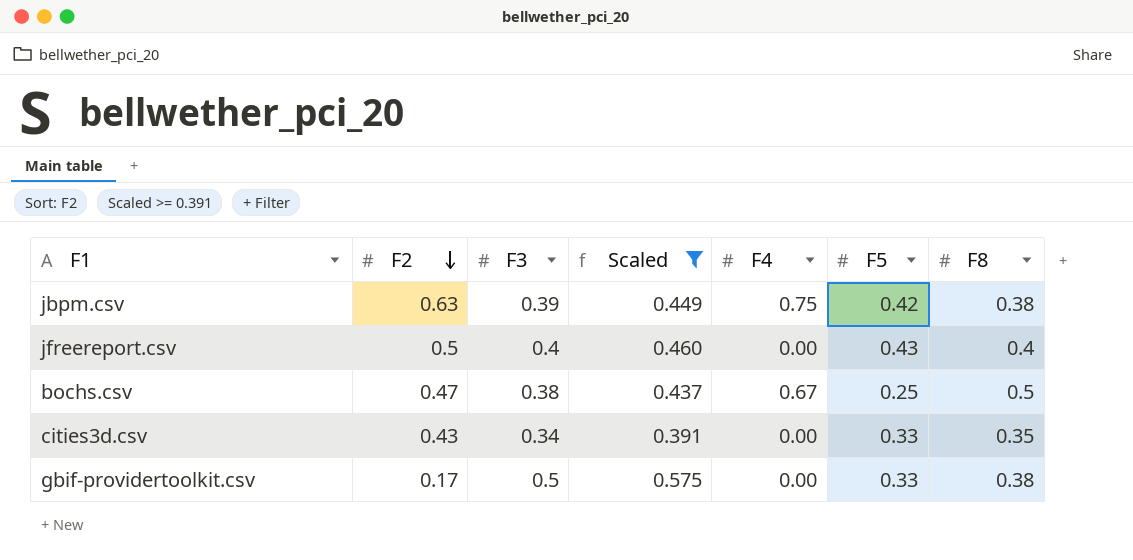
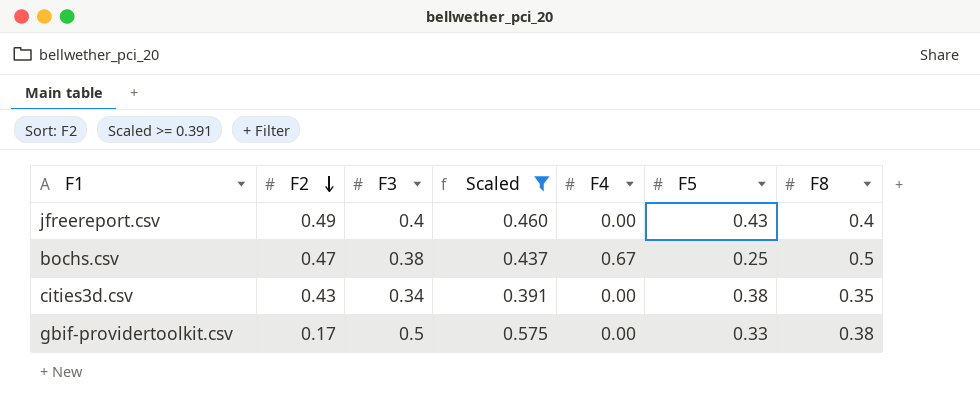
row jbpm.csv: 0.63 | 0.39 | 0.449 | 0.75 | 0.42 | 0.38 -> none
jfreereport.csv | F2: 0.5 -> 0.49
cities3d.csv | F5: 0.33 -> 0.38

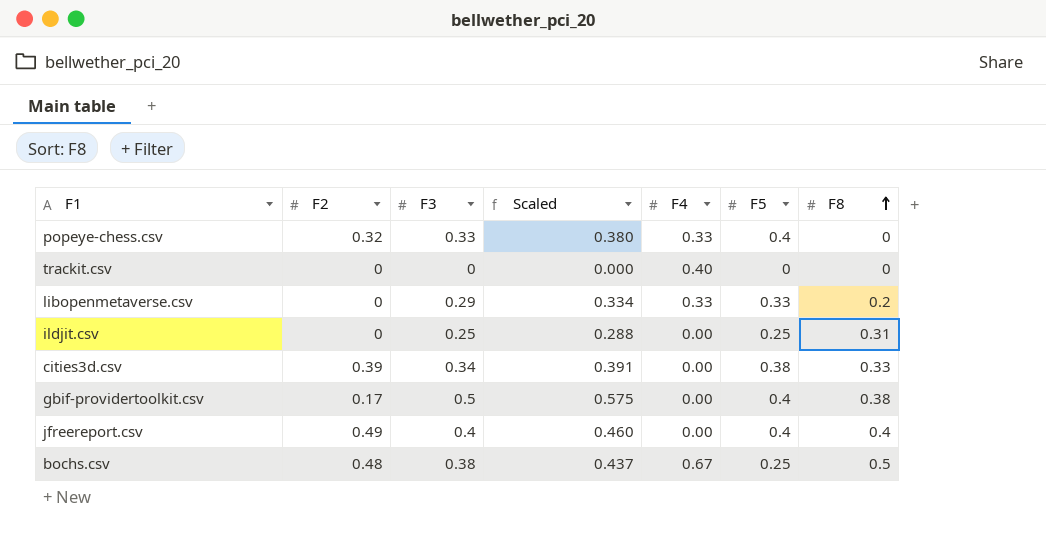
filter: Scaled >= 0.391 -> none
row order: F2 descending -> F8 ascending
cities3d.csv | F2: 0.43 -> 0.39
cities3d.csv | F8: 0.35 -> 0.33
gbif-providertoolkit.csv | F5: 0.33 -> 0.4
jfreereport.csv | F5: 0.43 -> 0.4
bochs.csv | F2: 0.47 -> 0.48

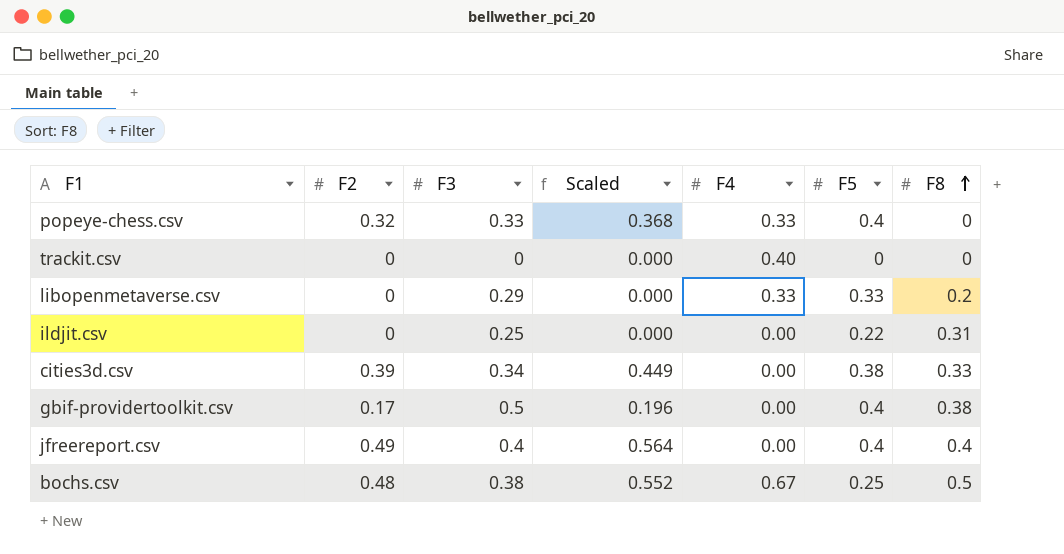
column Scaled | formula: [F3] * 1.15 -> [F2] * 1.15
ildjit.csv | F5: 0.25 -> 0.22

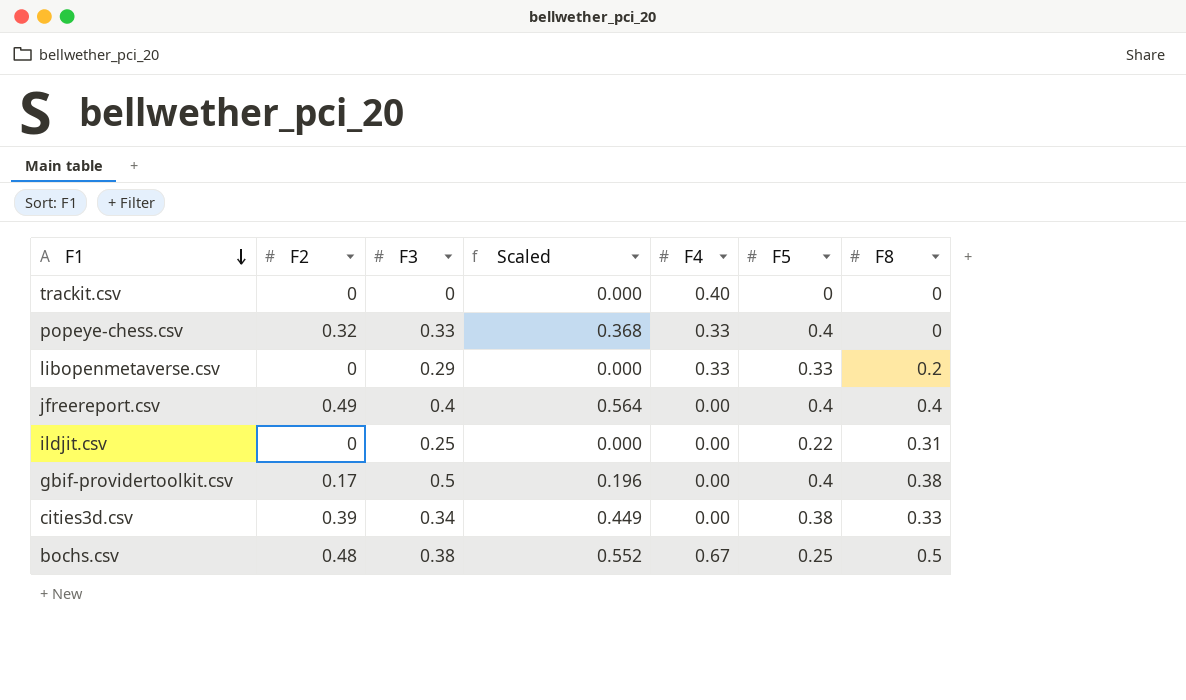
row order: F8 ascending -> F1 descending

